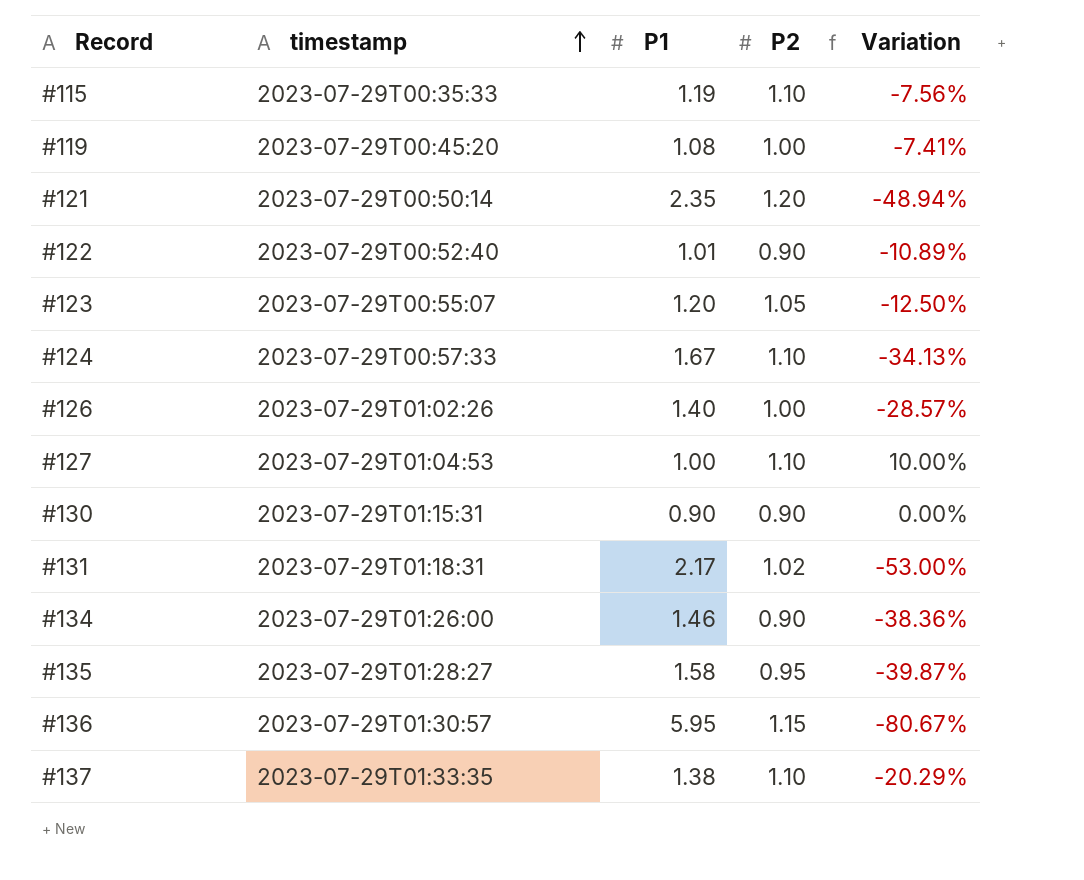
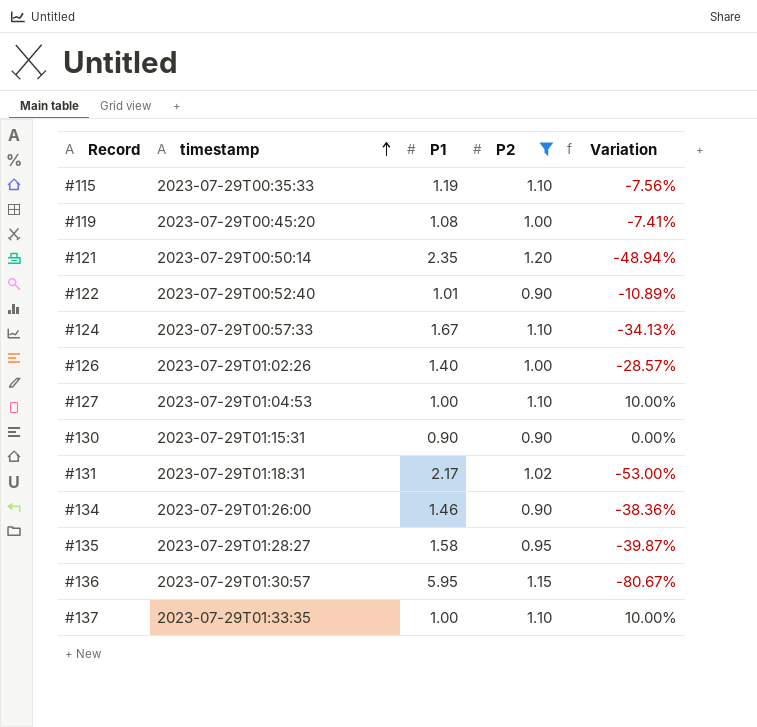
filter: none -> P2 != 1.05
#137 | P1: 1.38 -> 1.00
#137 | Variation: -20.29% -> 10.00%

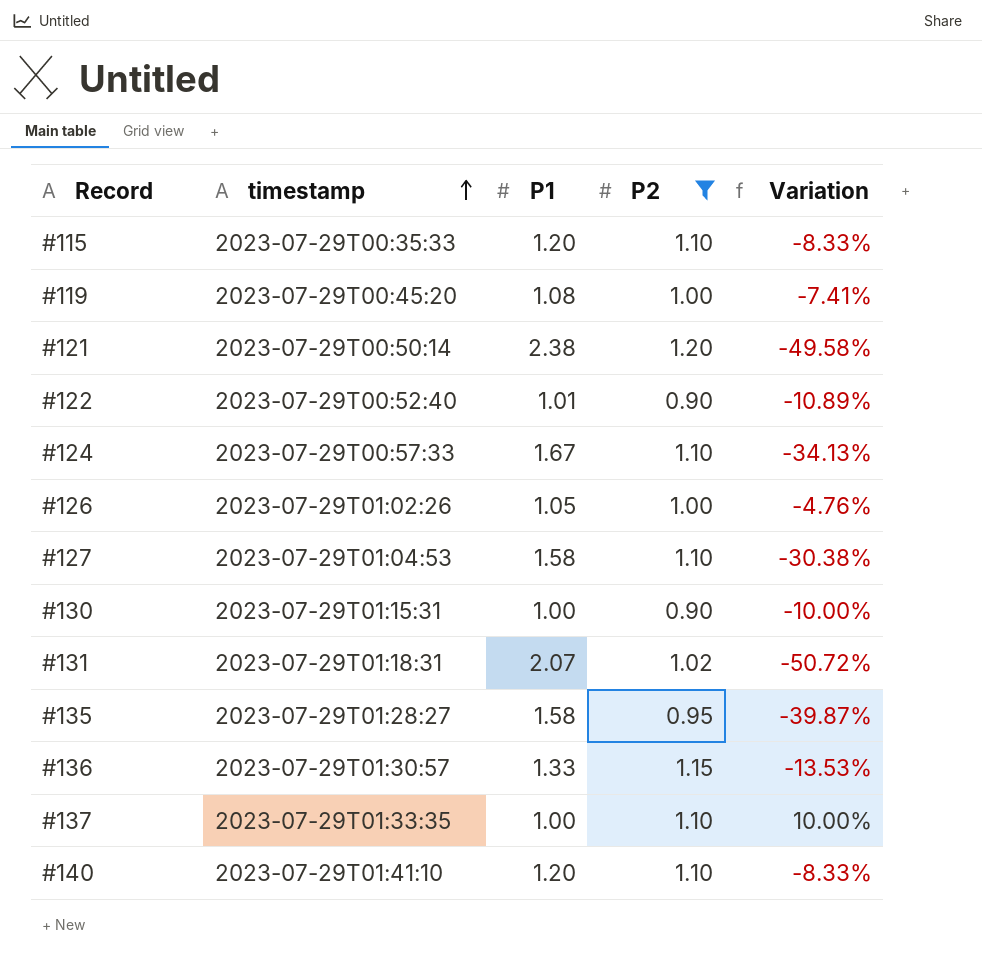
row #134: 2023-07-29T01:26:00 | 1.46 | 0.90 | -38.36% -> none
#115 | P1: 1.19 -> 1.20
#115 | Variation: -7.56% -> -8.33%
#121 | P1: 2.35 -> 2.38
#121 | Variation: -48.94% -> -49.58%
#126 | P1: 1.40 -> 1.05
#126 | Variation: -28.57% -> -4.76%
#127 | P1: 1.00 -> 1.58
#127 | Variation: 10.00% -> -30.38%
#130 | P1: 0.90 -> 1.00
#130 | Variation: 0.00% -> -10.00%
#131 | P1: 2.17 -> 2.07
#131 | Variation: -53.00% -> -50.72%
#136 | P1: 5.95 -> 1.33
#136 | Variation: -80.67% -> -13.53%
row #140: none -> 2023-07-29T01:41:10 | 1.20 | 1.10 | -8.33%

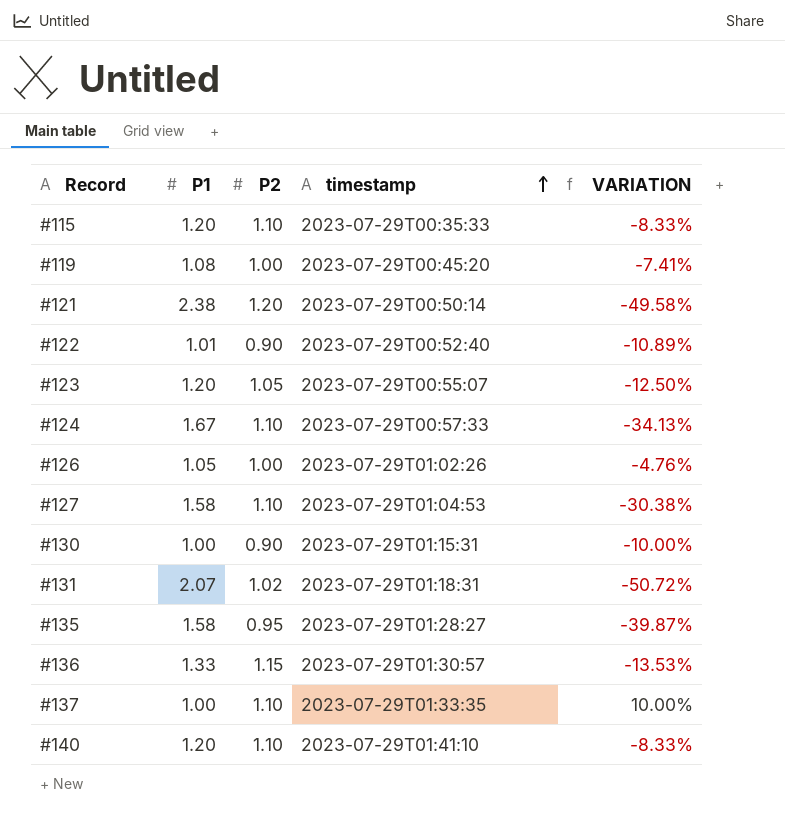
filter: P2 != 1.05 -> none
column timestamp | position: 2 -> 4
column name: Variation -> VARIATION

